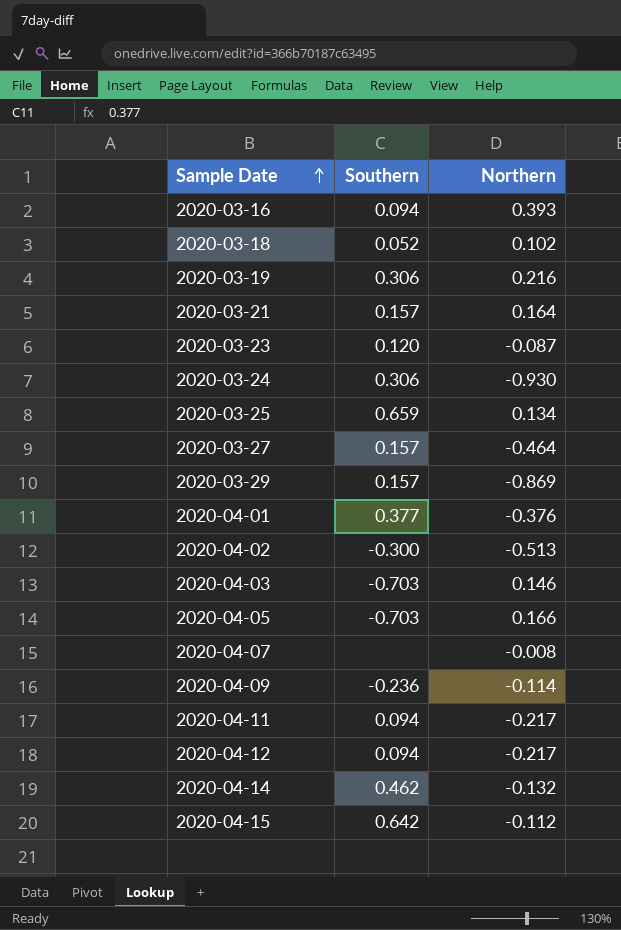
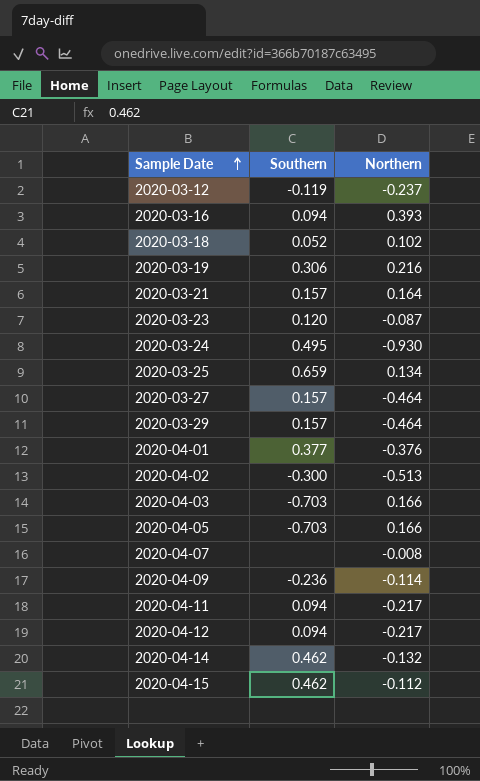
row 2020-03-12: none -> -0.119 | -0.237
2020-03-24 | Southern: 0.306 -> 0.495
2020-03-29 | Northern: -0.869 -> -0.464
2020-04-03 | Northern: 0.146 -> 0.166
2020-04-15 | Southern: 0.642 -> 0.462

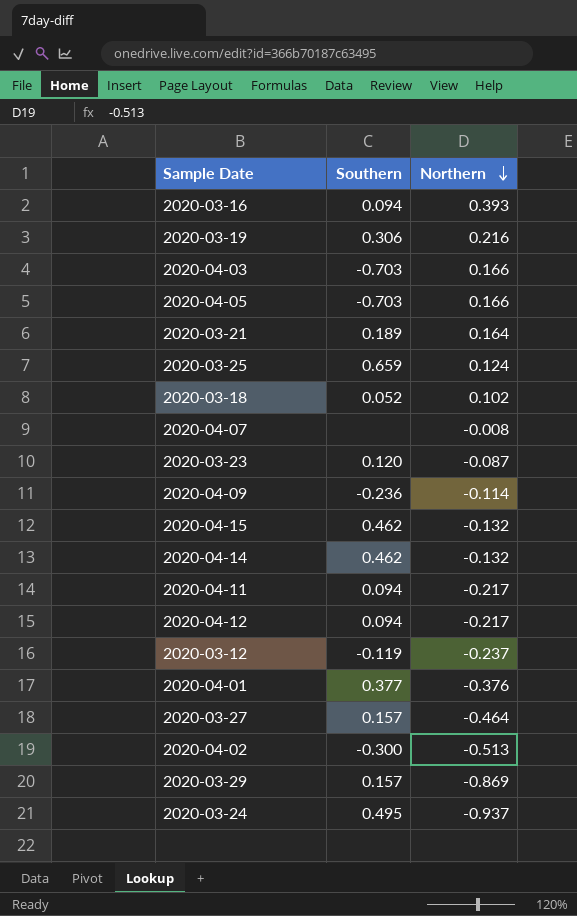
row order: Sample Date ascending -> Northern descending
2020-03-21 | Southern: 0.157 -> 0.189
2020-03-25 | Northern: 0.134 -> 0.124
2020-04-15 | Northern: -0.112 -> -0.132
2020-03-29 | Northern: -0.464 -> -0.869
2020-03-24 | Northern: -0.930 -> -0.937

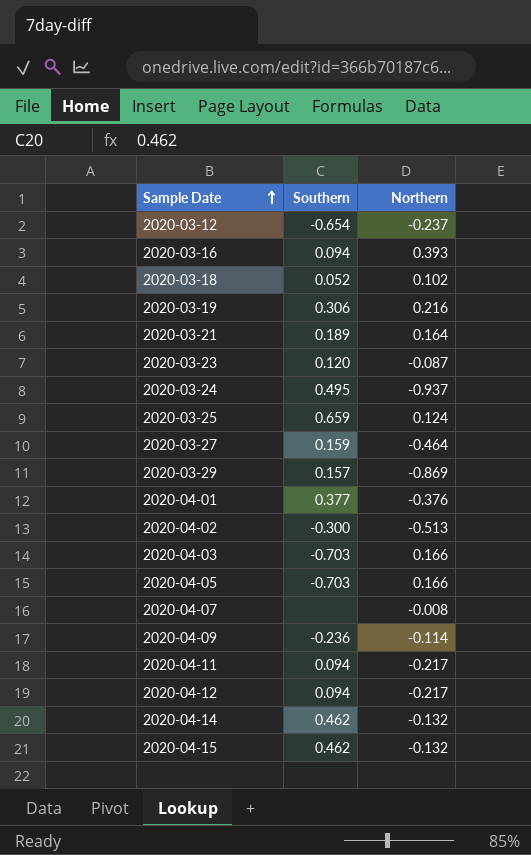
row order: Northern descending -> Sample Date ascending
2020-03-12 | Southern: -0.119 -> -0.654
2020-03-27 | Southern: 0.157 -> 0.159

